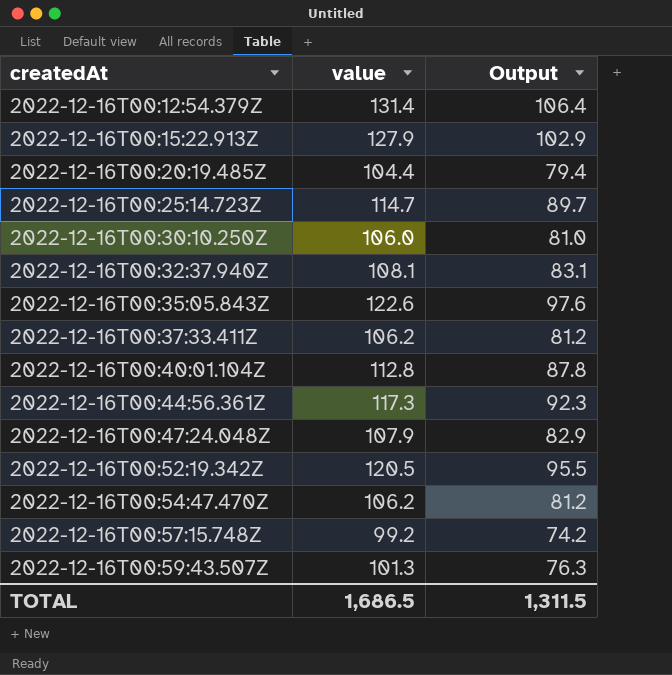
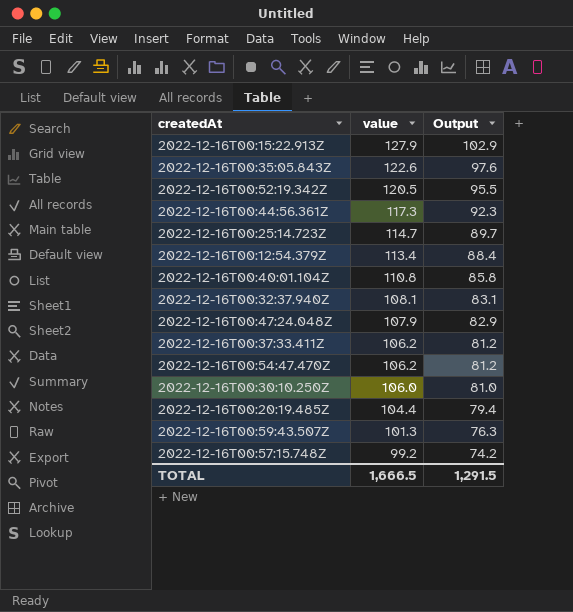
row order: createdAt ascending -> value descending
2022-12-16T00:12:54.379Z | value: 131.4 -> 113.4
2022-12-16T00:12:54.379Z | Output: 106.4 -> 88.4
2022-12-16T00:40:01.104Z | value: 112.8 -> 110.8
2022-12-16T00:40:01.104Z | Output: 87.8 -> 85.8
TOTAL | value: 1,686.5 -> 1,666.5
TOTAL | Output: 1,311.5 -> 1,291.5

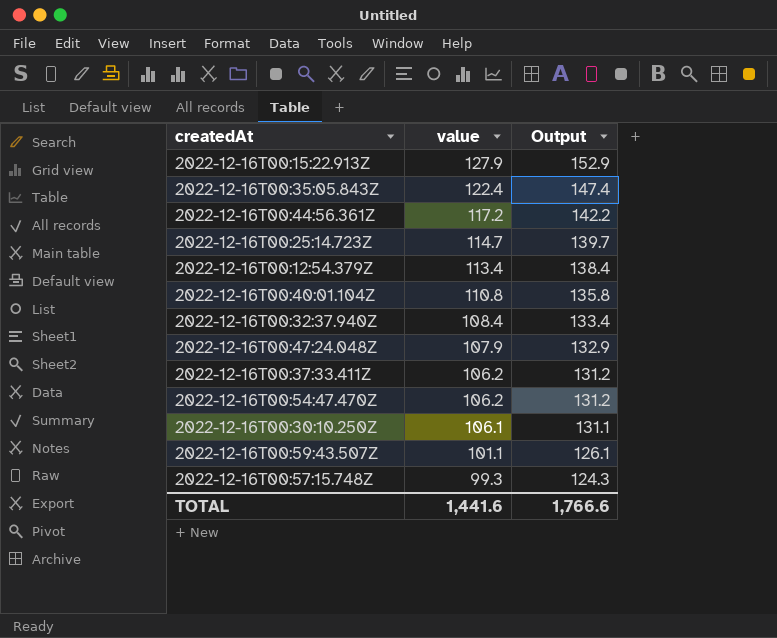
column Output | formula: [value] - 25 -> [value] + 25
row 2022-12-16T00:52:19.342Z: 120.5 | 95.5 -> none
row 2022-12-16T00:20:19.485Z: 104.4 | 79.4 -> none
2022-12-16T00:35:05.843Z | value: 122.6 -> 122.4
2022-12-16T00:44:56.361Z | value: 117.3 -> 117.2
2022-12-16T00:32:37.940Z | value: 108.1 -> 108.4
2022-12-16T00:30:10.250Z | value: 106.0 -> 106.1
2022-12-16T00:59:43.507Z | value: 101.3 -> 101.1
2022-12-16T00:57:15.748Z | value: 99.2 -> 99.3
TOTAL | value: 1,666.5 -> 1,441.6
TOTAL | Output: 1,291.5 -> 1,766.6

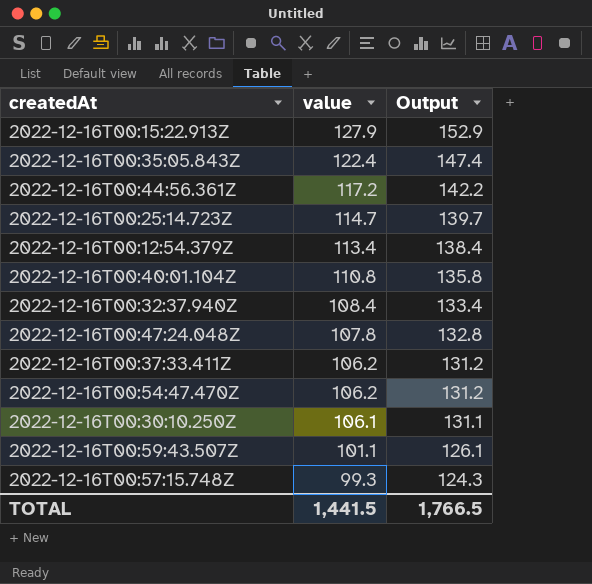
2022-12-16T00:47:24.048Z | value: 107.9 -> 107.8
2022-12-16T00:47:24.048Z | Output: 132.9 -> 132.8
TOTAL | value: 1,441.6 -> 1,441.5
TOTAL | Output: 1,766.6 -> 1,766.5

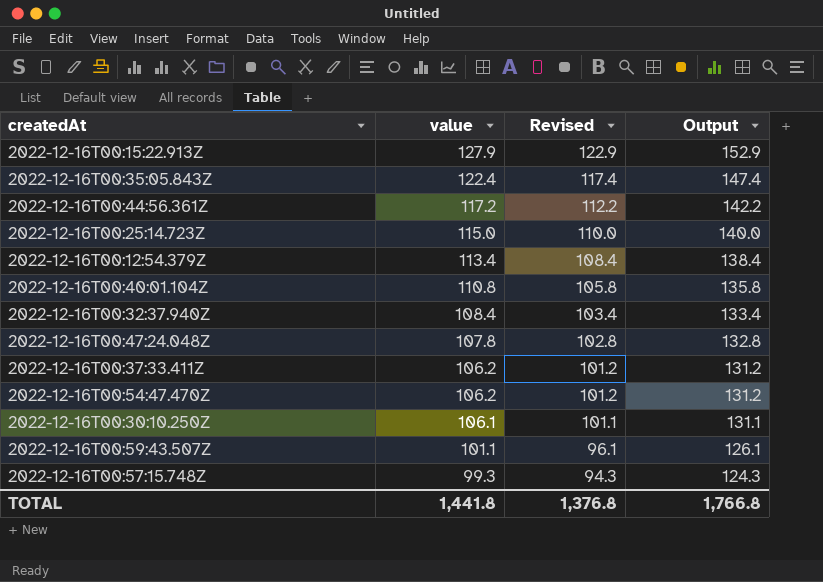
column Revised | formula: none -> [value] - 5
2022-12-16T00:25:14.723Z | value: 114.7 -> 115.0
2022-12-16T00:25:14.723Z | Output: 139.7 -> 140.0
TOTAL | value: 1,441.5 -> 1,441.8
TOTAL | Output: 1,766.5 -> 1,766.8

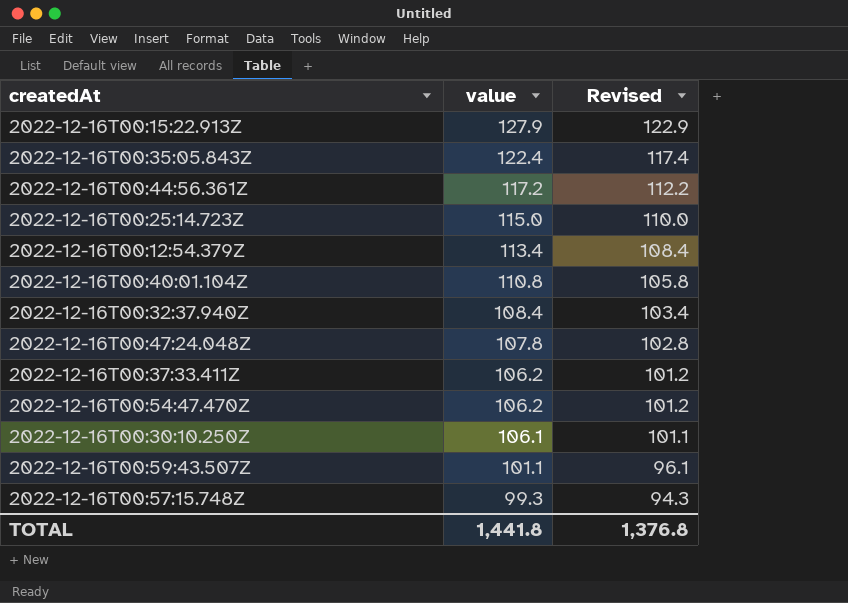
column Output | formula: [value] + 25 -> none

